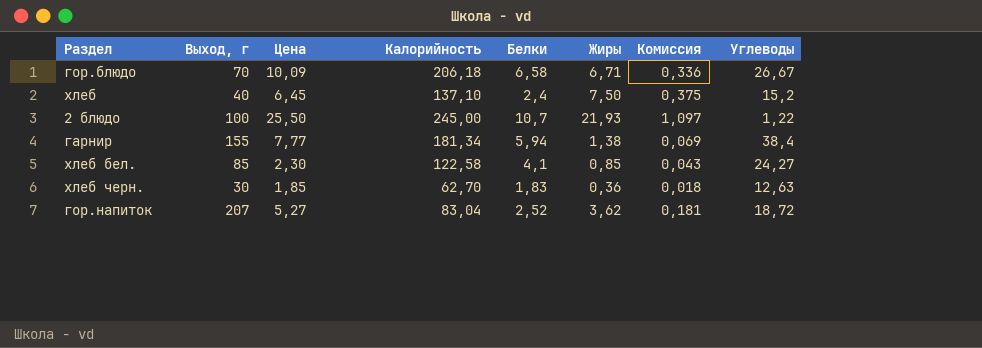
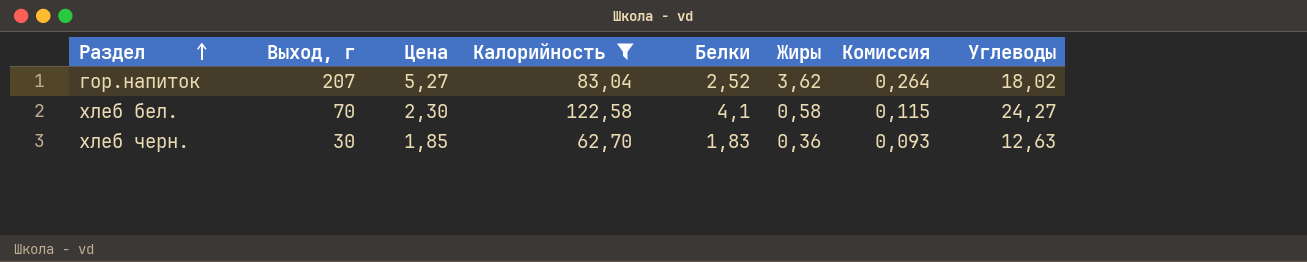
filter: none -> Калорийность <= 122,58
row order: none -> Раздел ascending
column Комиссия | formula: [Жиры] * 0,05 -> [Цена] * 0,05
гор.напиток | Углеводы: 18,72 -> 18,02
хлеб бел. | Выход, г: 85 -> 70
хлеб бел. | Жиры: 0,85 -> 0,58

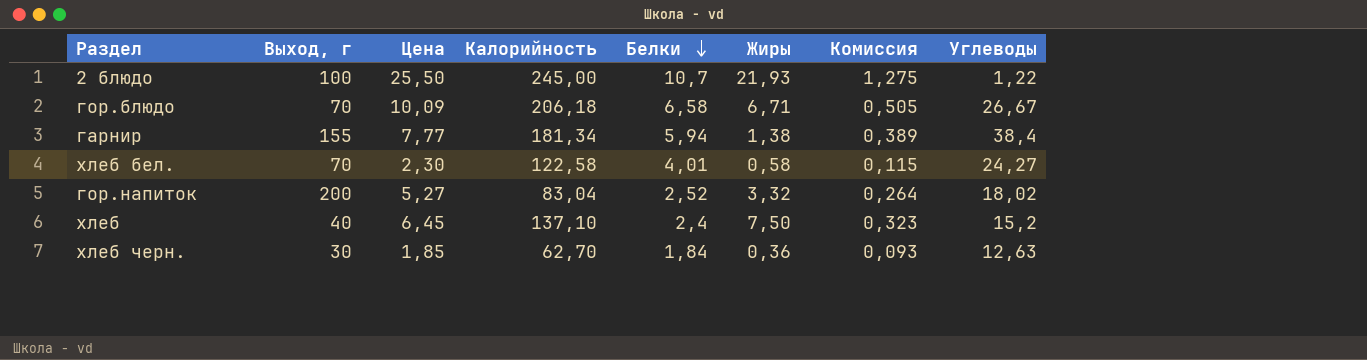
filter: Калорийность <= 122,58 -> none
row order: Раздел ascending -> Белки descending
хлеб бел. | Белки: 4,1 -> 4,01
гор.напиток | Выход, г: 207 -> 200
гор.напиток | Жиры: 3,62 -> 3,32
хлеб черн. | Белки: 1,83 -> 1,84

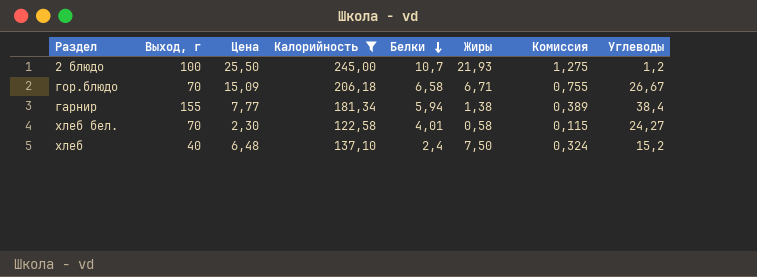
filter: none -> Калорийность >= 122,58
2 блюдо | Углеводы: 1,22 -> 1,2
гор.блюдо | Цена: 10,09 -> 15,09
гор.блюдо | Комиссия: 0,505 -> 0,755
хлеб | Цена: 6,45 -> 6,48
хлеб | Комиссия: 0,323 -> 0,324

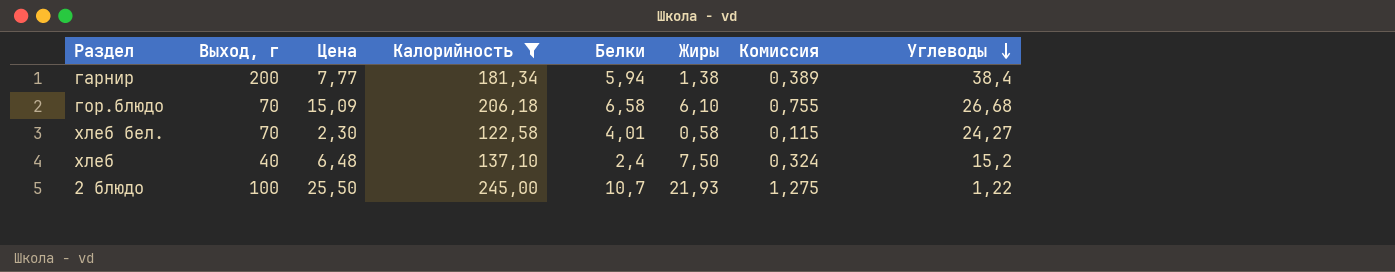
row order: Белки descending -> Углеводы descending
гарнир | Выход, г: 155 -> 200
гор.блюдо | Жиры: 6,71 -> 6,10
гор.блюдо | Углеводы: 26,67 -> 26,68
2 блюдо | Углеводы: 1,2 -> 1,22

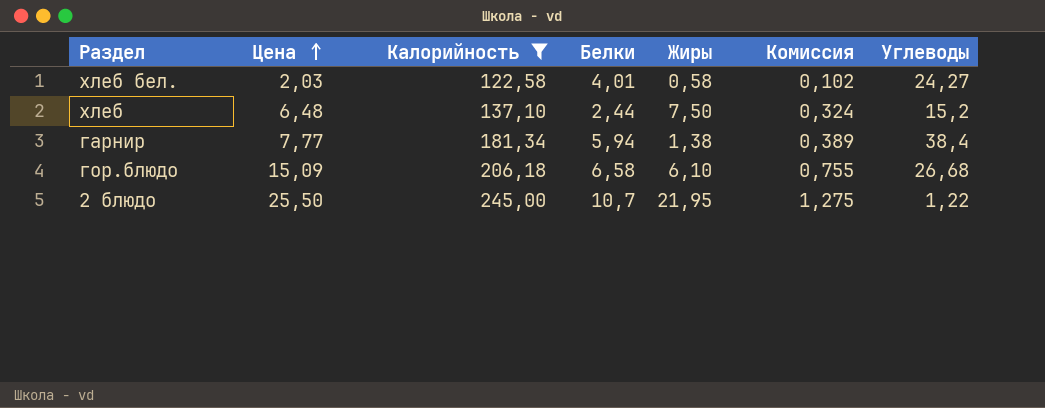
row order: Углеводы descending -> Цена ascending
column Выход, г | position: 2 -> none
хлеб бел. | Цена: 2,30 -> 2,03
хлеб бел. | Комиссия: 0,115 -> 0,102
хлеб | Белки: 2,4 -> 2,44
2 блюдо | Жиры: 21,93 -> 21,95

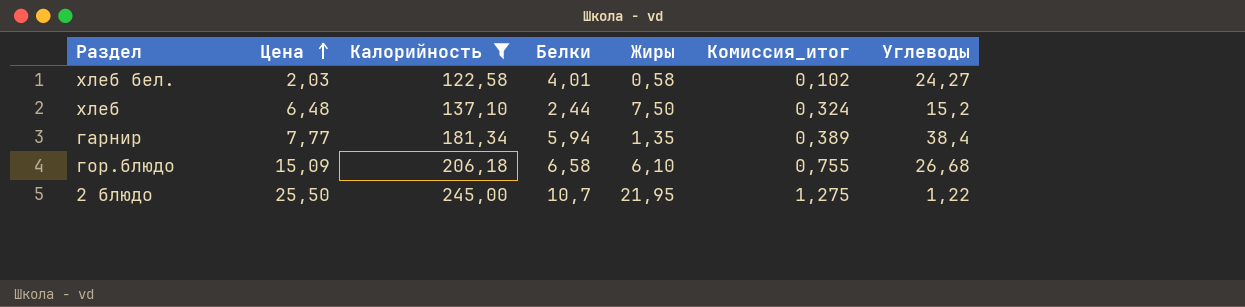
column name: Комиссия -> Комиссия_итог
гарнир | Жиры: 1,38 -> 1,35

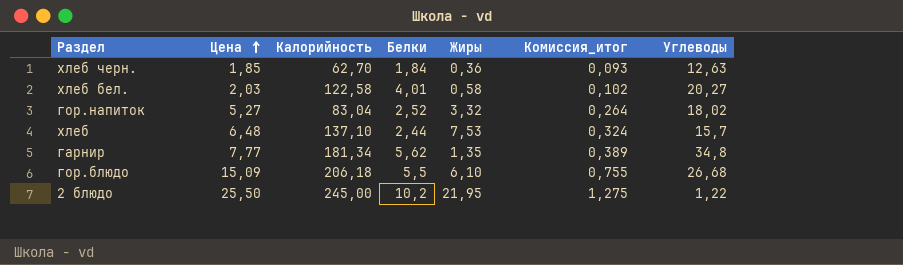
filter: Калорийность >= 122,58 -> none
хлеб бел. | Углеводы: 24,27 -> 20,27
хлеб | Жиры: 7,50 -> 7,53
хлеб | Углеводы: 15,2 -> 15,7
гарнир | Белки: 5,94 -> 5,62
гарнир | Углеводы: 38,4 -> 34,8
гор.блюдо | Белки: 6,58 -> 5,5
2 блюдо | Белки: 10,7 -> 10,2

